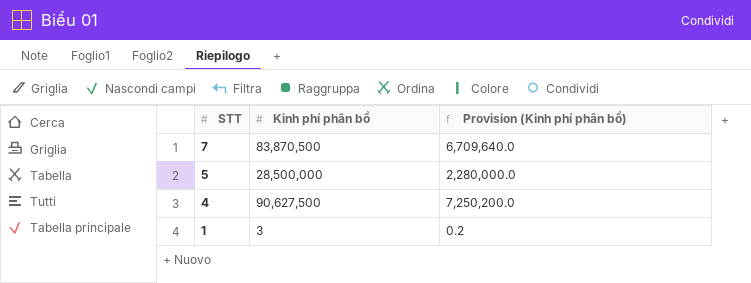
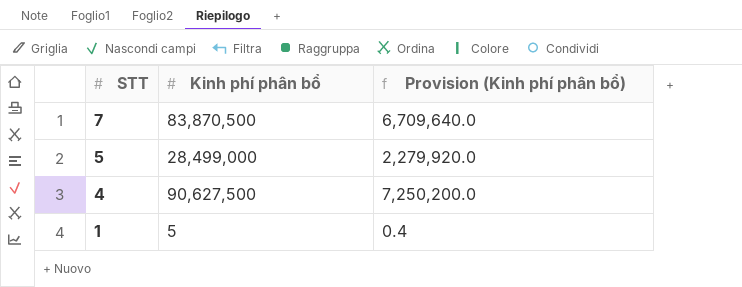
5 | Kinh phí phân bổ: 28,500,000 -> 28,499,000
5 | Provision (Kinh phí phân bổ): 2,280,000.0 -> 2,279,920.0
1 | Kinh phí phân bổ: 3 -> 5
1 | Provision (Kinh phí phân bổ): 0.2 -> 0.4

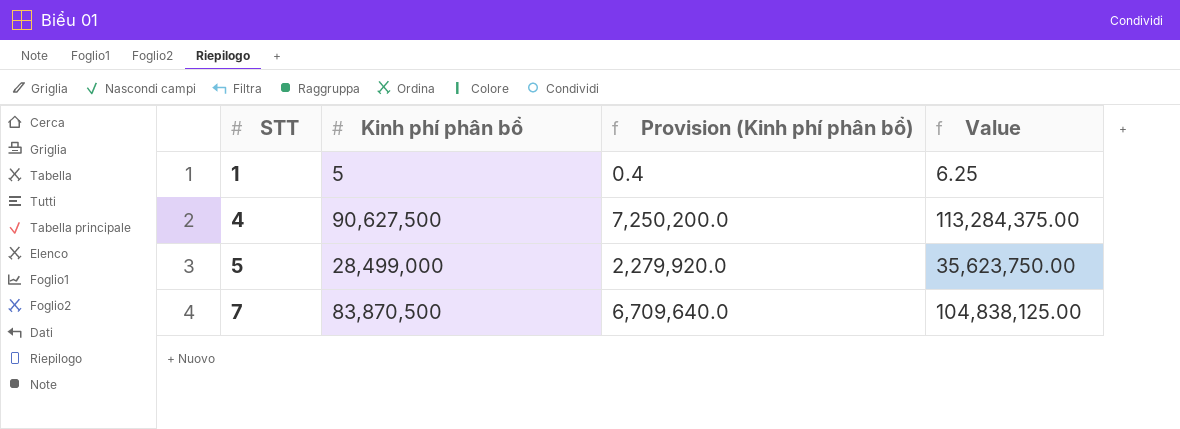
row order: STT descending -> STT ascending
column Value | formula: none -> [Kinh phí phân bổ] * 1.25

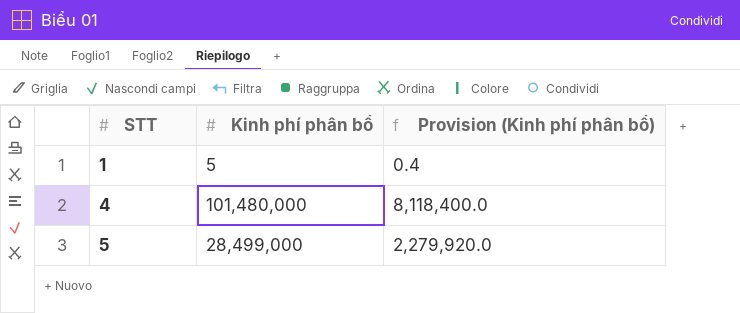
column Value | formula: [Kinh phí phân bổ] * 1.25 -> none
row 7: 83,870,500 | 6,709,640.0 | 104,838,125.00 -> none
4 | Kinh phí phân bổ: 90,627,500 -> 101,480,000
4 | Provision (Kinh phí phân bổ): 7,250,200.0 -> 8,118,400.0

